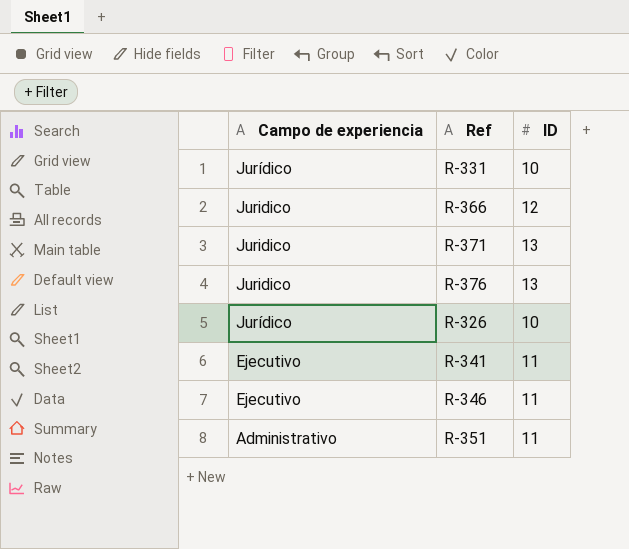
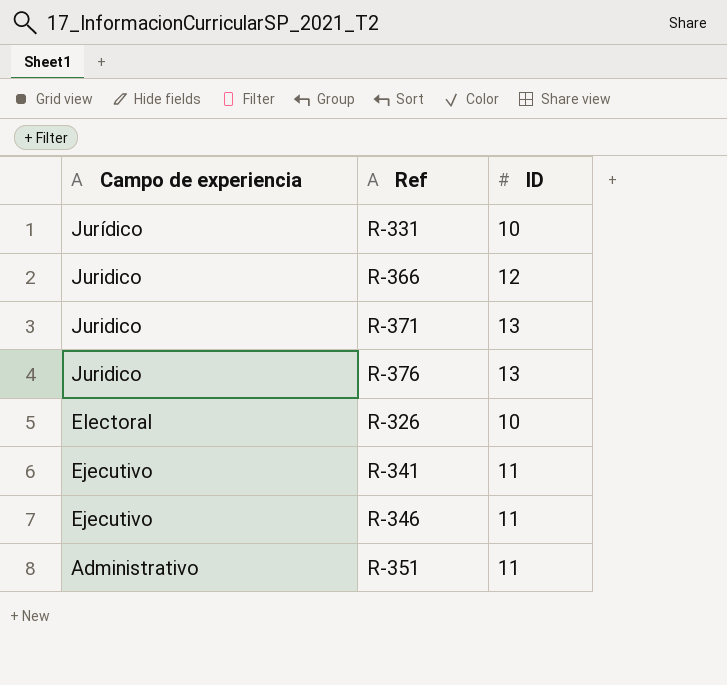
R-326 | Campo de experiencia: Jurídico -> Electoral

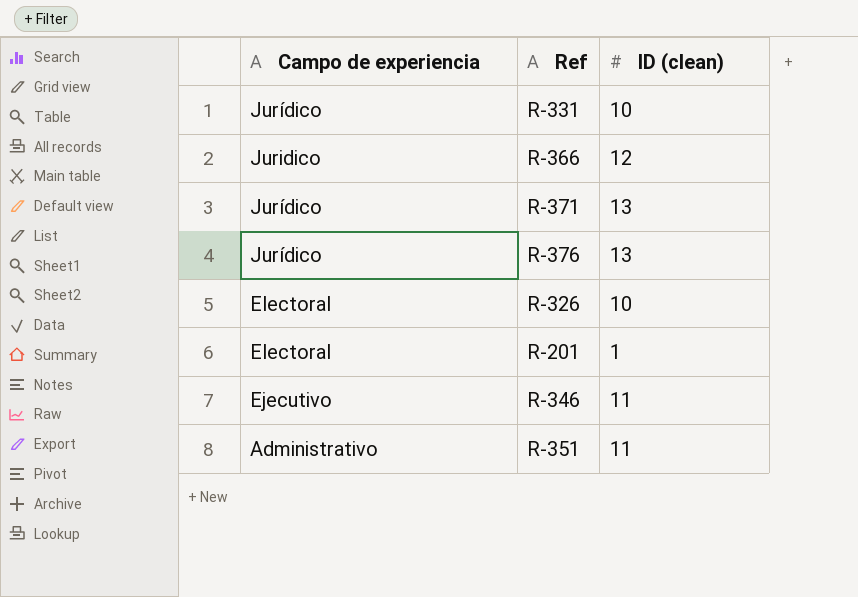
column name: ID -> ID (clean)
row R-341: Ejecutivo | 11 -> none
R-371 | Campo de experiencia: Juridico -> Jurídico
R-376 | Campo de experiencia: Juridico -> Jurídico
row R-201: none -> Electoral | 1

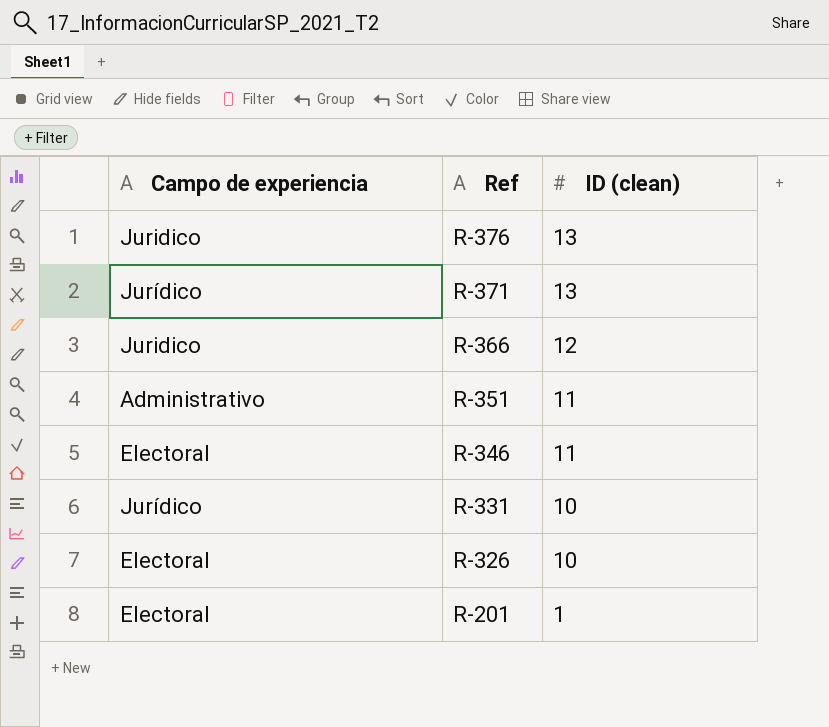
row order: Campo de experiencia descending -> Ref descending
R-376 | Campo de experiencia: Jurídico -> Juridico
R-346 | Campo de experiencia: Ejecutivo -> Electoral

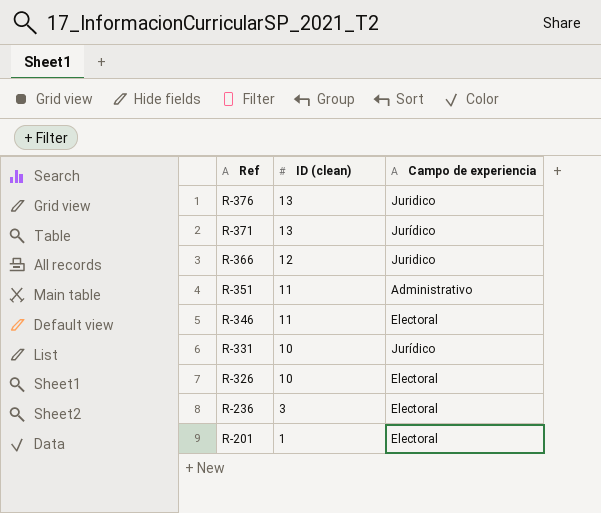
column Campo de experiencia | position: 1 -> 3
row R-236: none -> 3 | Electoral

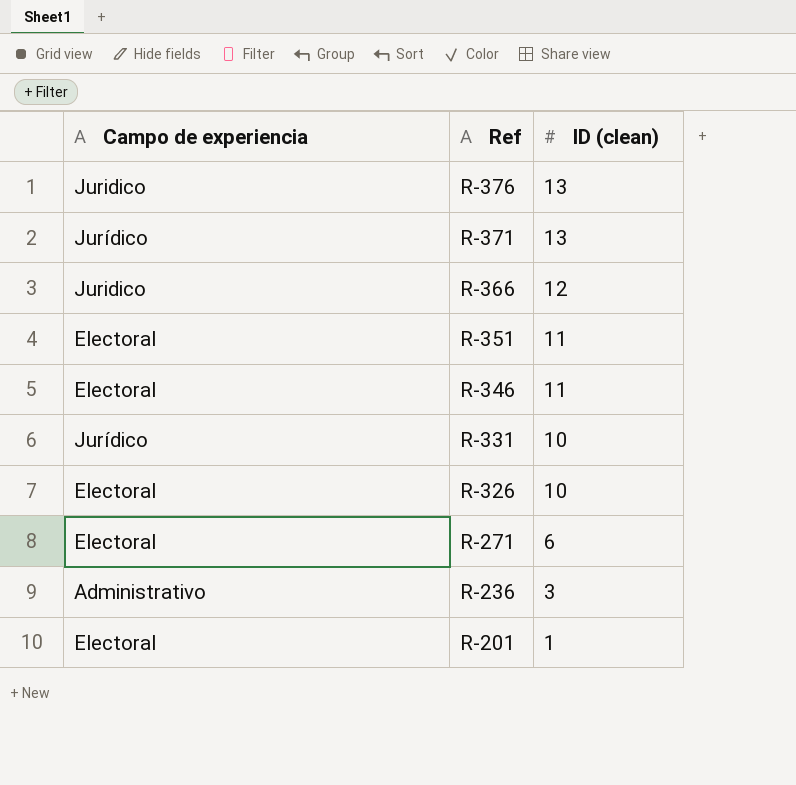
column Campo de experiencia | position: 3 -> 1
R-351 | Campo de experiencia: Administrativo -> Electoral
row R-271: none -> Electoral | 6
R-236 | Campo de experiencia: Electoral -> Administrativo

